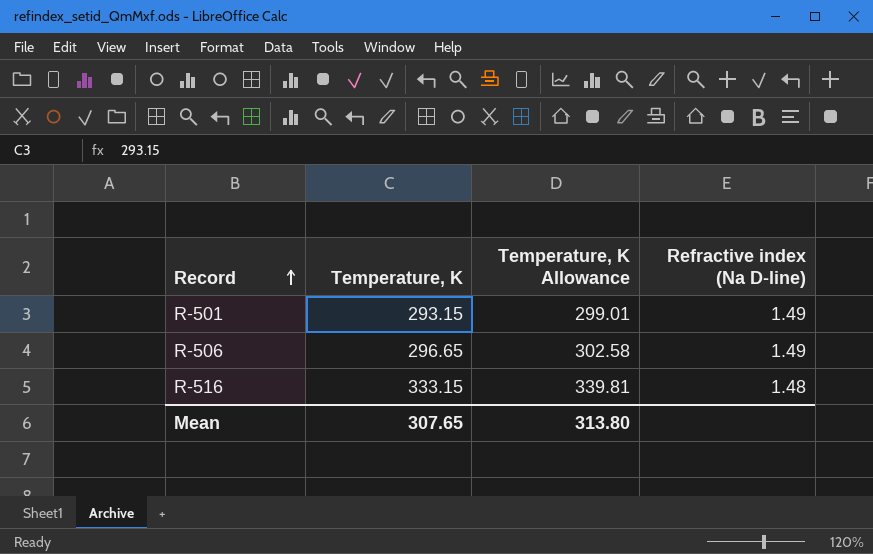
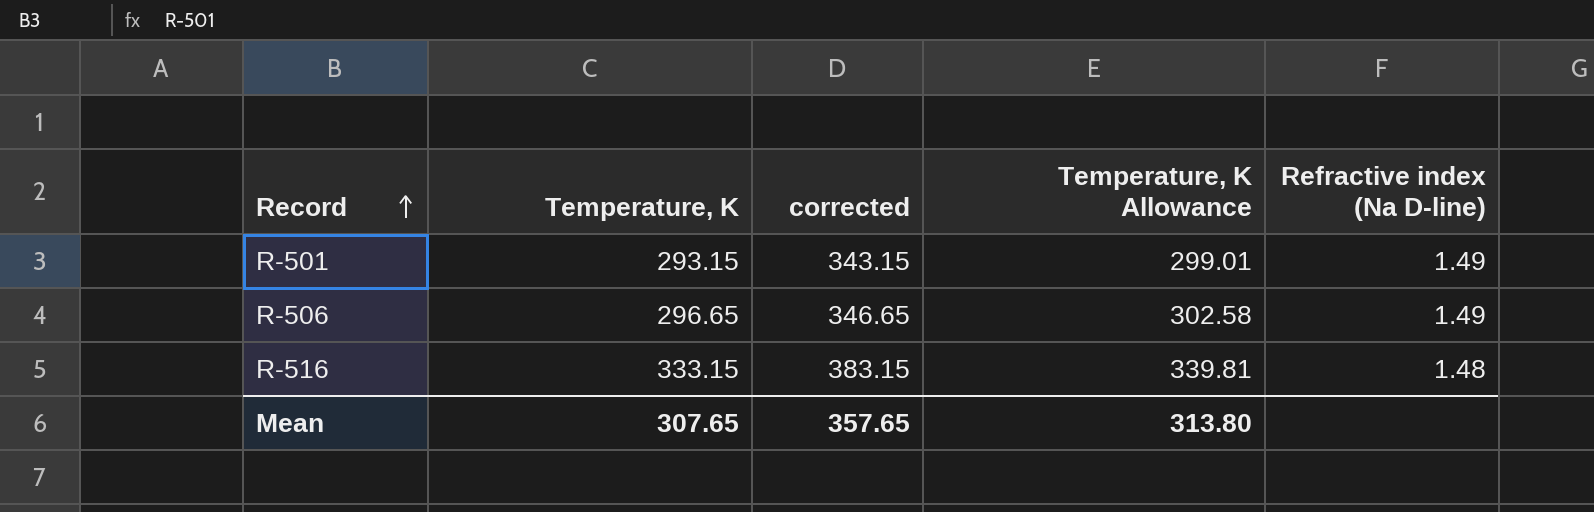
column corrected | formula: none -> [Temperature, K] + 50

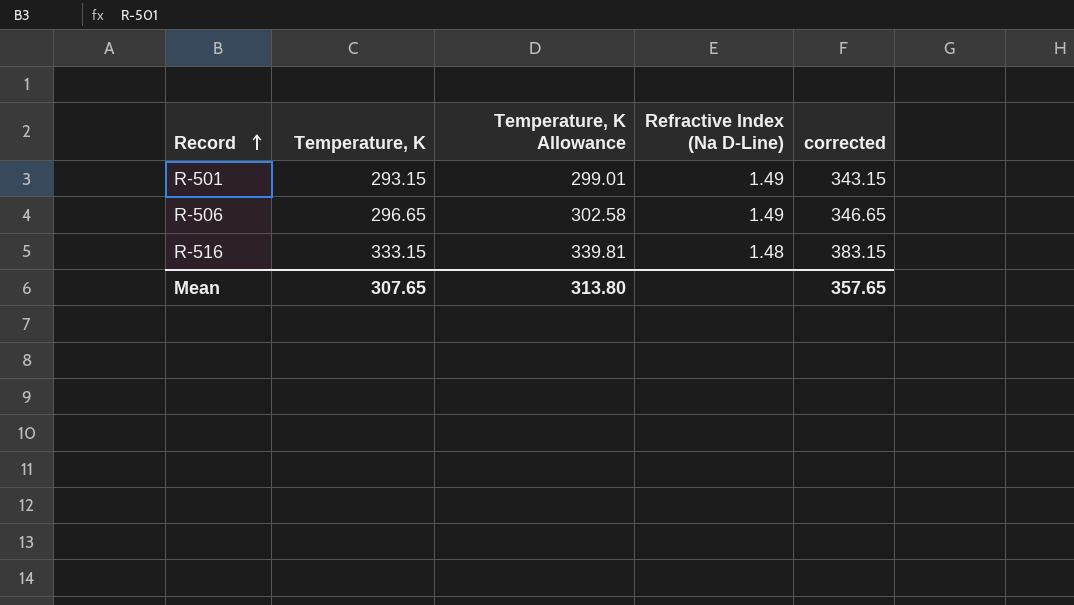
column name: Refractive index (Na D-line) -> Refractive Index (Na D-Line)
column corrected | position: 3 -> 5

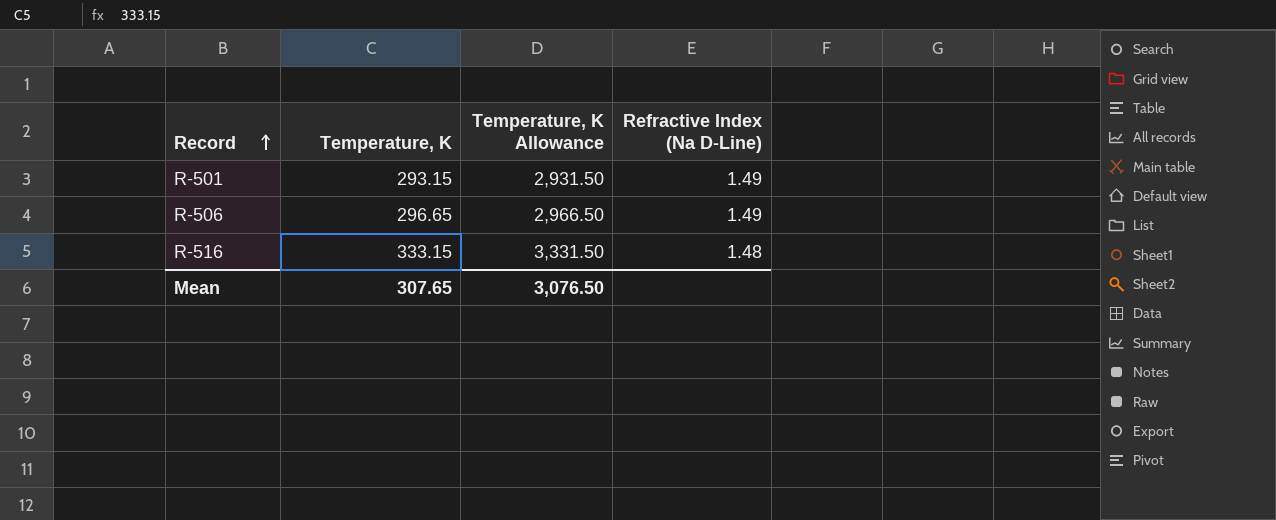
column corrected | formula: [Temperature, K] + 50 -> none
column Temperature, K Allowance | formula: [Temperature, K] * 1.02 -> [Temperature, K] * 10
Mean | Temperature, K Allowance: 313.80 -> 3,076.50

